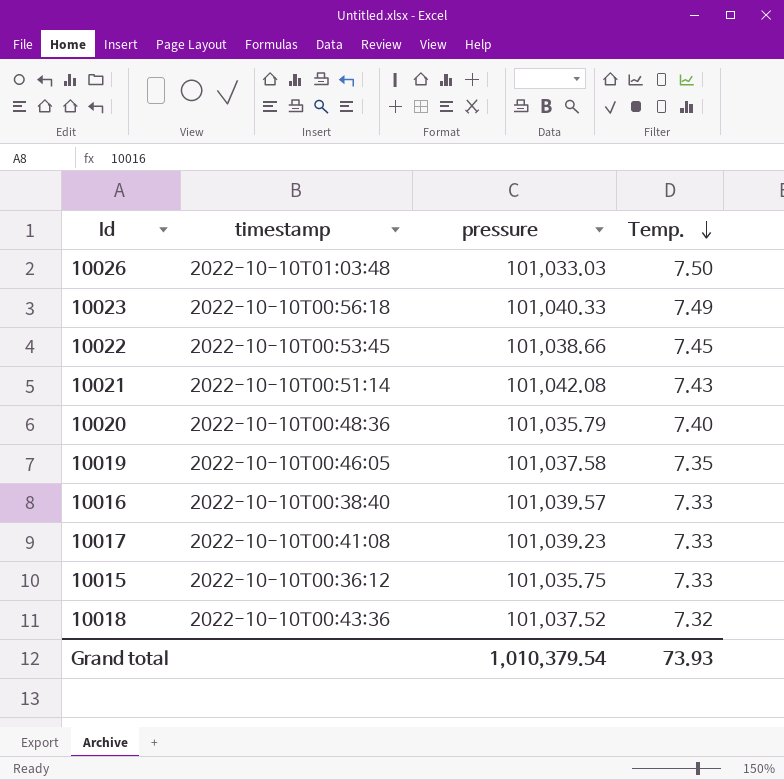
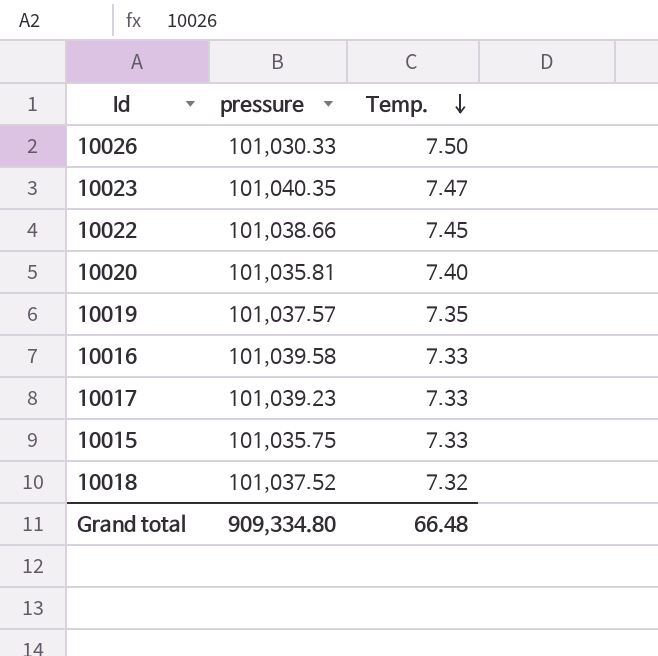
column timestamp | position: 2 -> none
row 10021: 2022-10-10T00:51:14 | 101,042.08 | 7.43 -> none
10026 | pressure: 101,033.03 -> 101,030.33
10023 | pressure: 101,040.33 -> 101,040.35
10023 | Temp.: 7.49 -> 7.47
10020 | pressure: 101,035.79 -> 101,035.81
10019 | pressure: 101,037.58 -> 101,037.57
10016 | pressure: 101,039.57 -> 101,039.58
Grand total | pressure: 1,010,379.54 -> 909,334.80
Grand total | Temp.: 73.93 -> 66.48

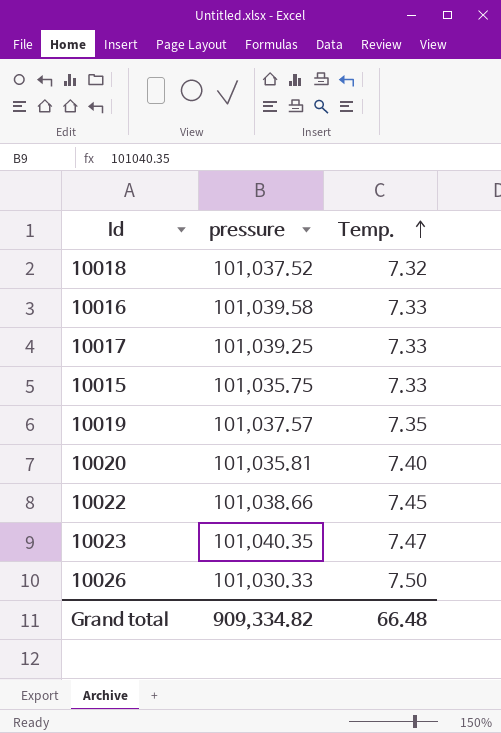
row order: Temp. descending -> Temp. ascending
10017 | pressure: 101,039.23 -> 101,039.25
Grand total | pressure: 909,334.80 -> 909,334.82

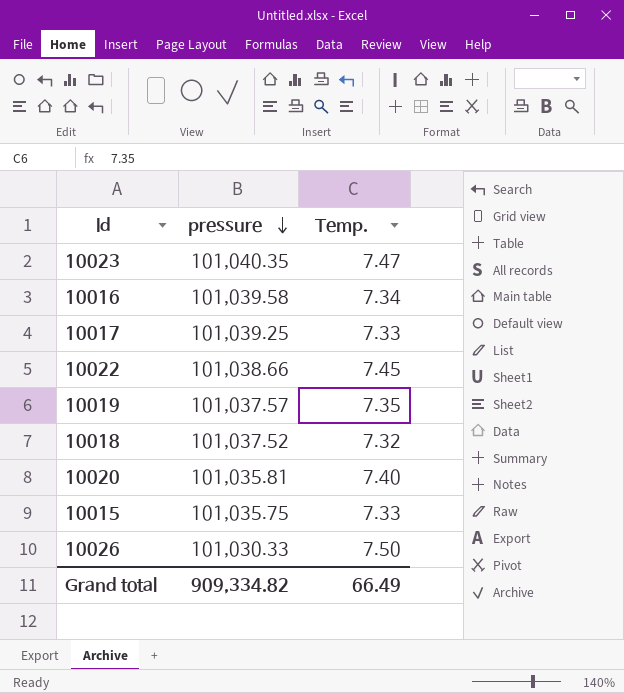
row order: Temp. ascending -> pressure descending
10016 | Temp.: 7.33 -> 7.34
Grand total | Temp.: 66.48 -> 66.49

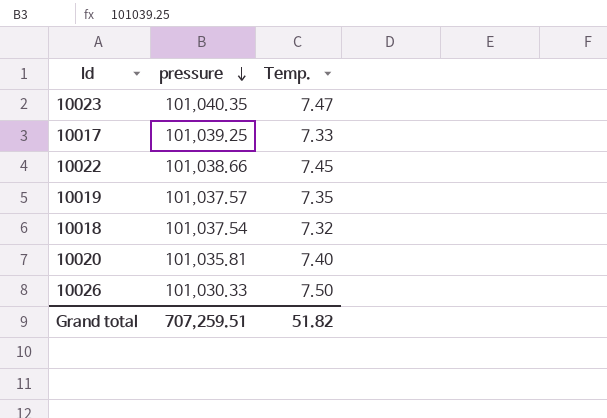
row 10016: 101,039.58 | 7.34 -> none
row 10015: 101,035.75 | 7.33 -> none
10018 | pressure: 101,037.52 -> 101,037.54
Grand total | pressure: 909,334.82 -> 707,259.51
Grand total | Temp.: 66.49 -> 51.82

